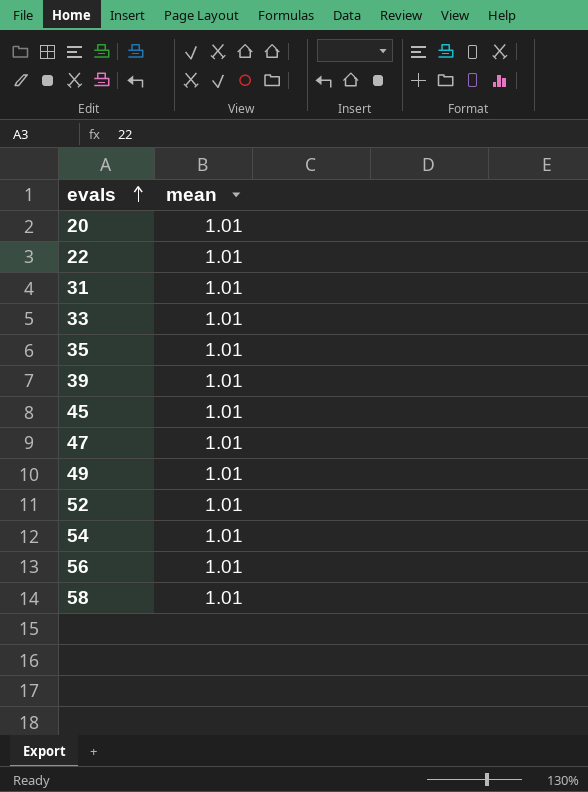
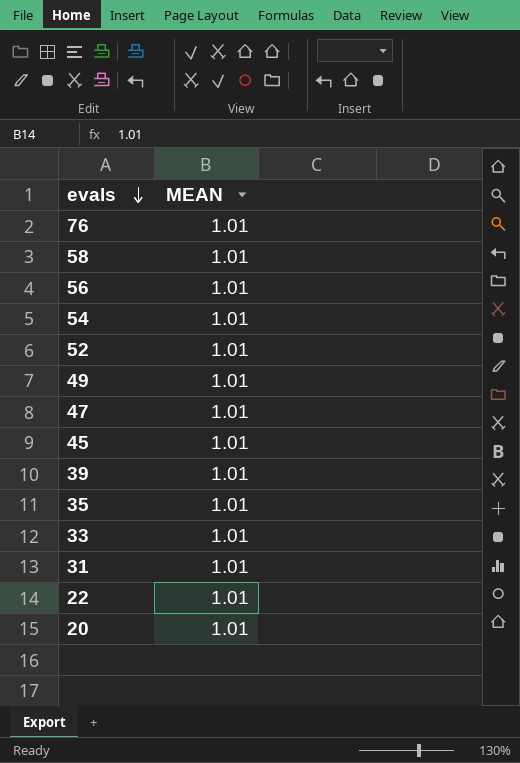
row order: evals ascending -> evals descending
column name: mean -> MEAN
row 76: none -> 1.01

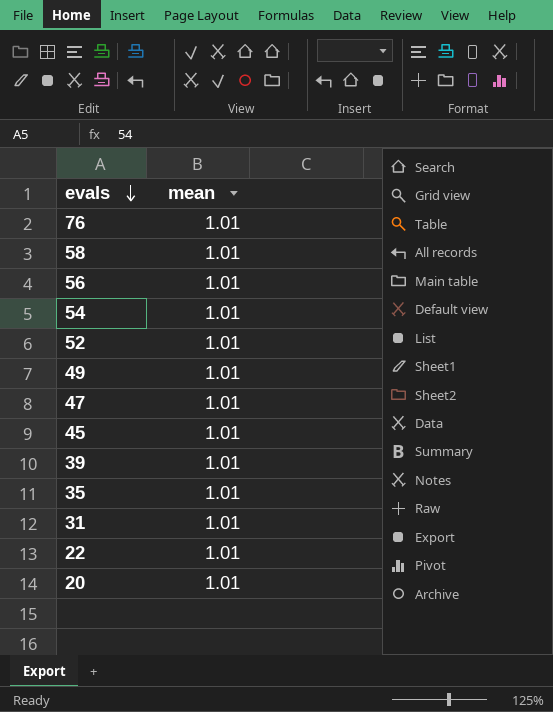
column name: MEAN -> mean
row 33: 1.01 -> none

